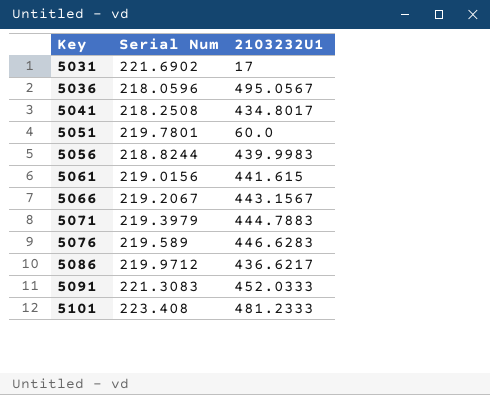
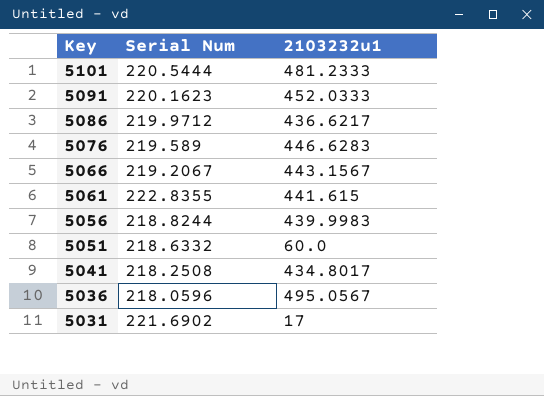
row order: Key ascending -> Key descending
column name: 2103232U1 -> 2103232u1
row 5071: 219.3979 | 444.7883 -> none
5101 | Serial Num: 223.408 -> 220.5444
5091 | Serial Num: 221.3083 -> 220.1623
5061 | Serial Num: 219.0156 -> 222.8355
5051 | Serial Num: 219.7801 -> 218.6332

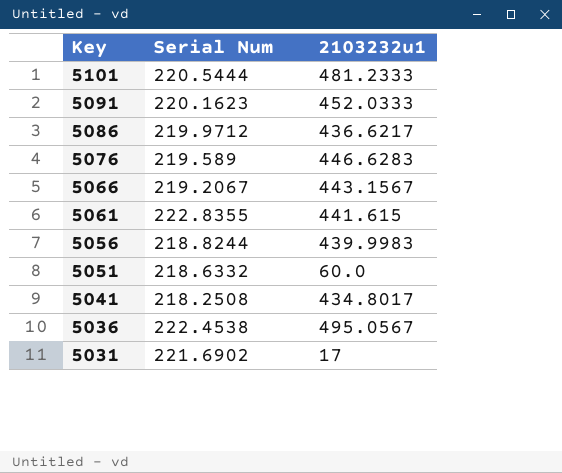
5036 | Serial Num: 218.0596 -> 222.4538

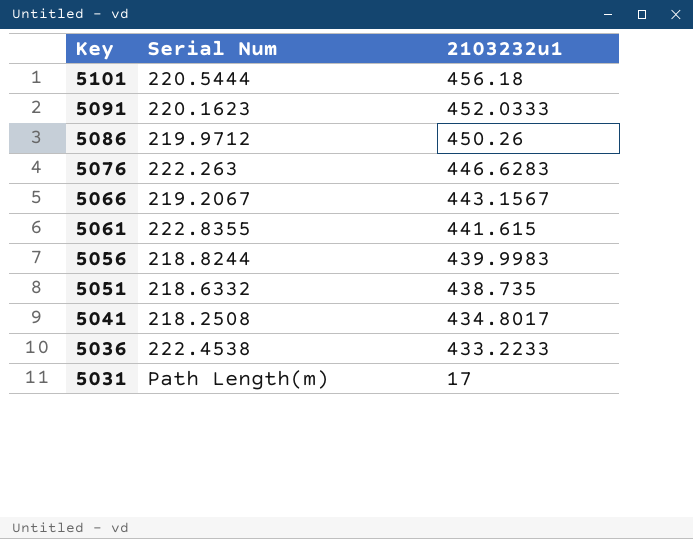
5101 | 2103232u1: 481.2333 -> 456.18
5086 | 2103232u1: 436.6217 -> 450.26
5076 | Serial Num: 219.589 -> 222.263
5051 | 2103232u1: 60.0 -> 438.735
5036 | 2103232u1: 495.0567 -> 433.2233
5031 | Serial Num: 221.6902 -> Path Length(m)

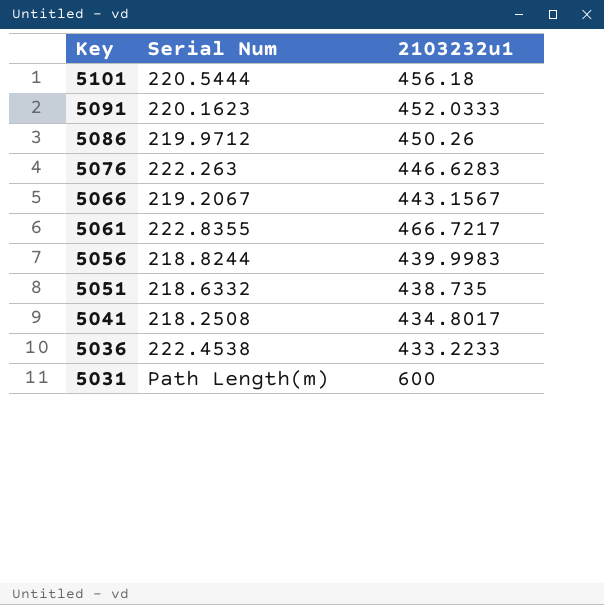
5061 | 2103232u1: 441.615 -> 466.7217
5031 | 2103232u1: 17 -> 600

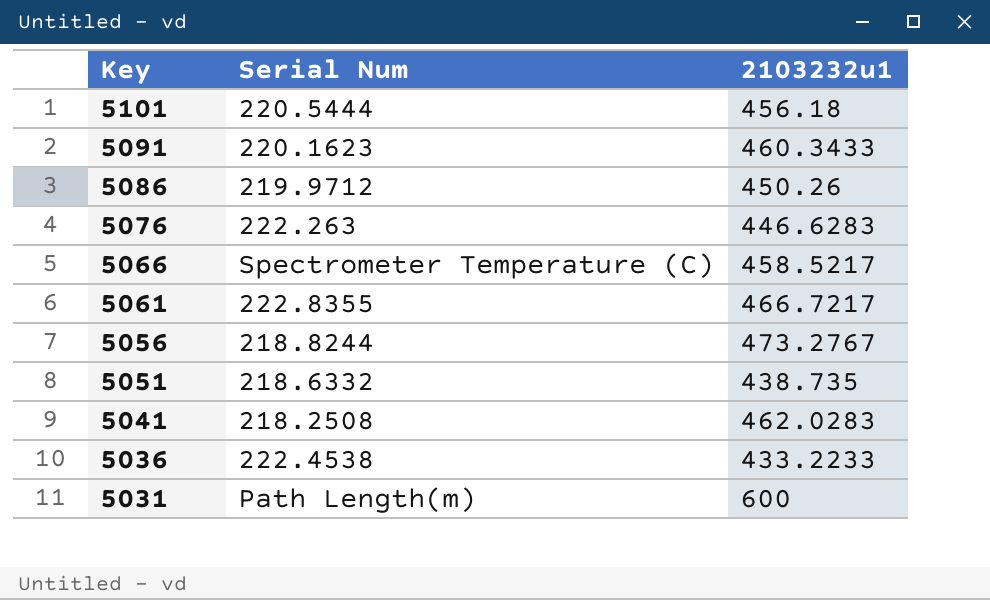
5091 | 2103232u1: 452.0333 -> 460.3433
5066 | Serial Num: 219.2067 -> Spectrometer Temperature (C)
5066 | 2103232u1: 443.1567 -> 458.5217
5056 | 2103232u1: 439.9983 -> 473.2767
5041 | 2103232u1: 434.8017 -> 462.0283

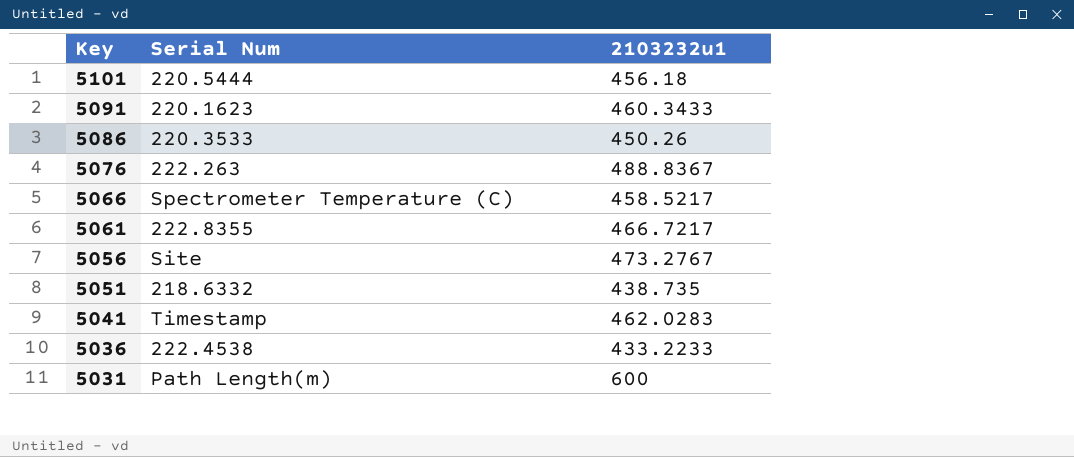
5086 | Serial Num: 219.9712 -> 220.3533
5076 | 2103232u1: 446.6283 -> 488.8367
5056 | Serial Num: 218.8244 -> Site
5041 | Serial Num: 218.2508 -> Timestamp

